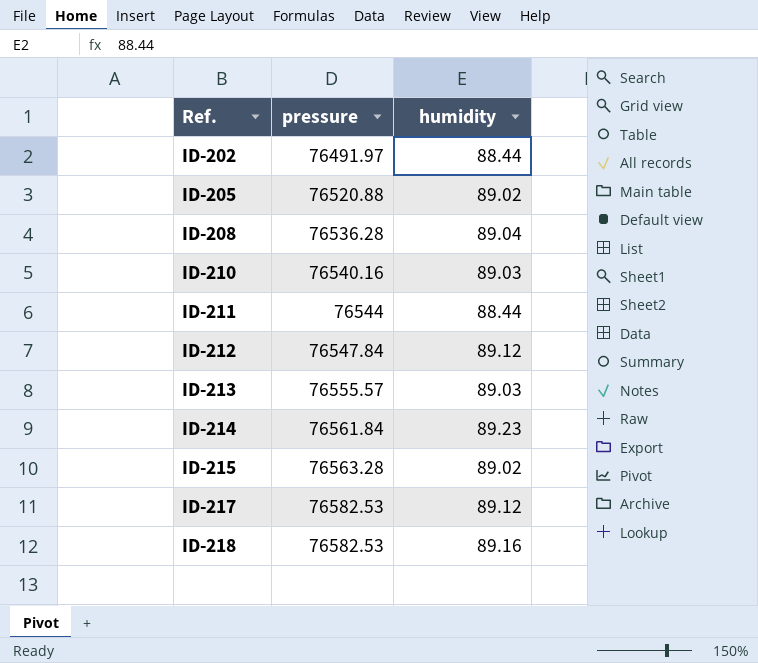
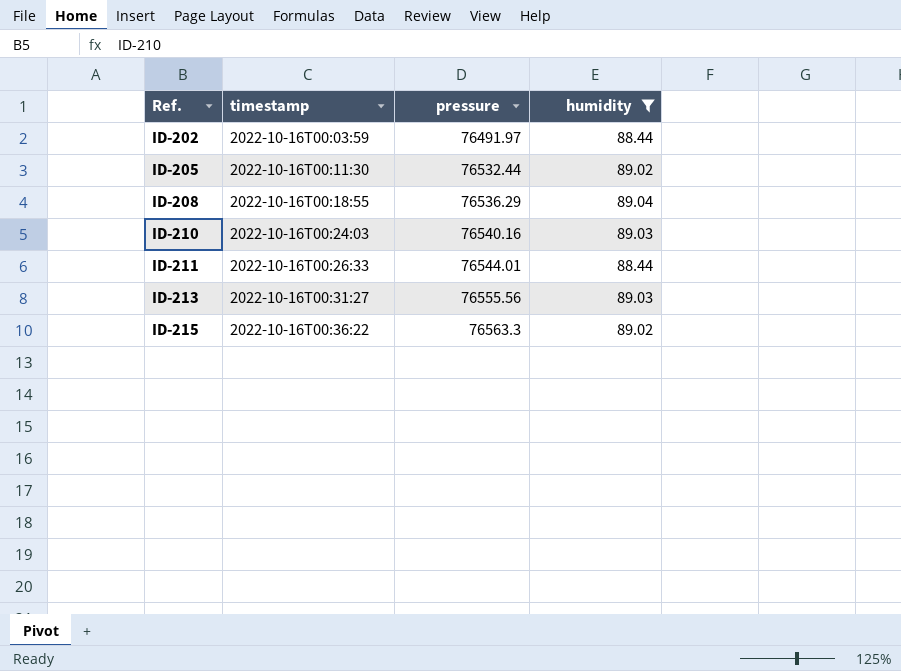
filter: none -> humidity <= 89.04
column timestamp | position: none -> 2
ID-205 | pressure: 76520.88 -> 76532.44
ID-208 | pressure: 76536.28 -> 76536.29
ID-211 | pressure: 76544 -> 76544.01
ID-213 | pressure: 76555.57 -> 76555.56
ID-215 | pressure: 76563.28 -> 76563.3

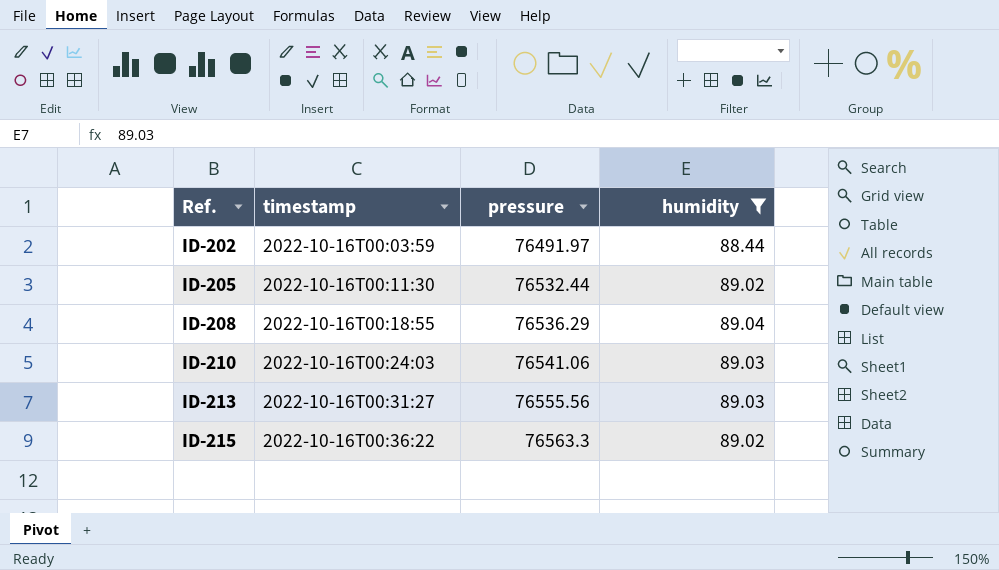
row ID-211: 2022-10-16T00:26:33 | 76544.01 | 88.44 -> none
ID-210 | pressure: 76540.16 -> 76541.06

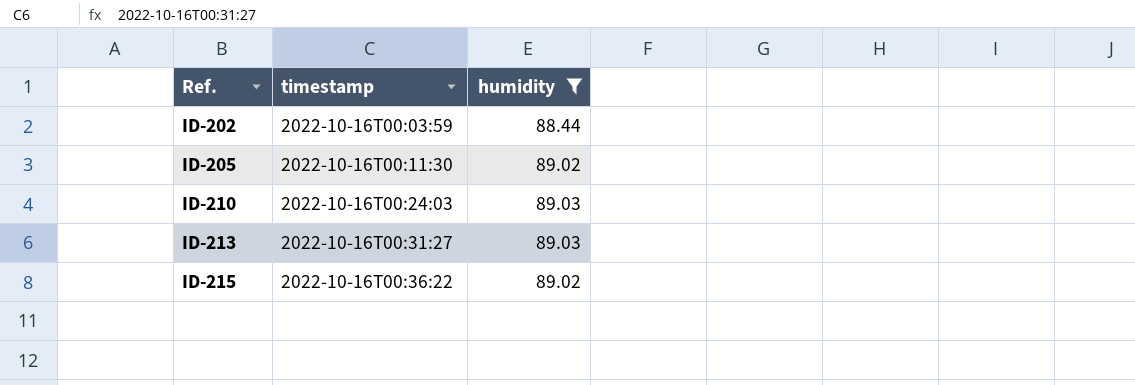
column pressure | position: 3 -> none
row ID-208: 2022-10-16T00:18:55 | 76536.29 | 89.04 -> none

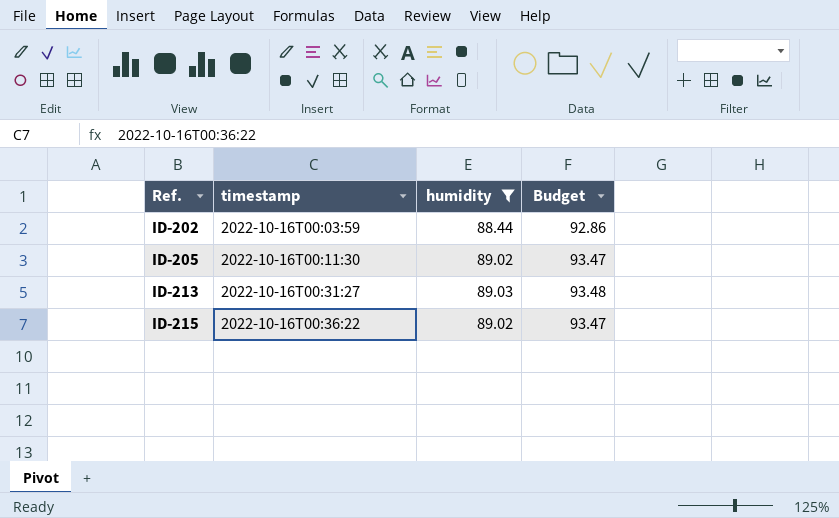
column Budget | formula: none -> [humidity] * 1.05
row ID-210: 2022-10-16T00:24:03 | 89.03 -> none

